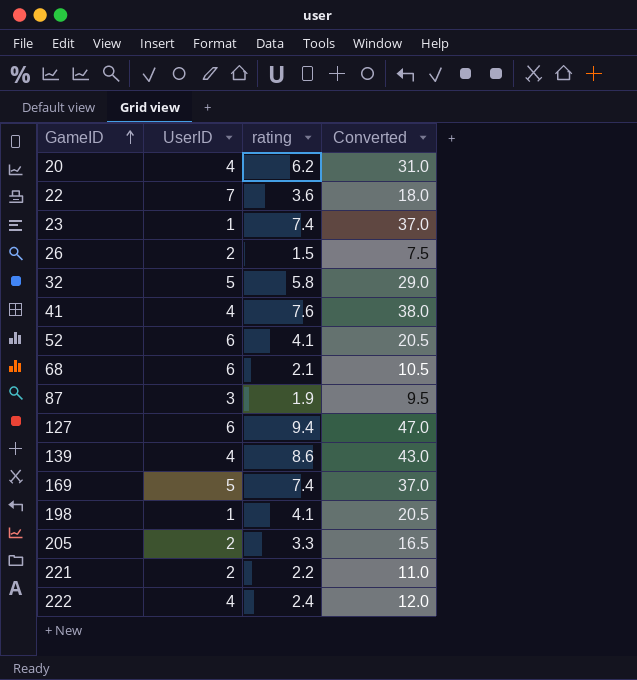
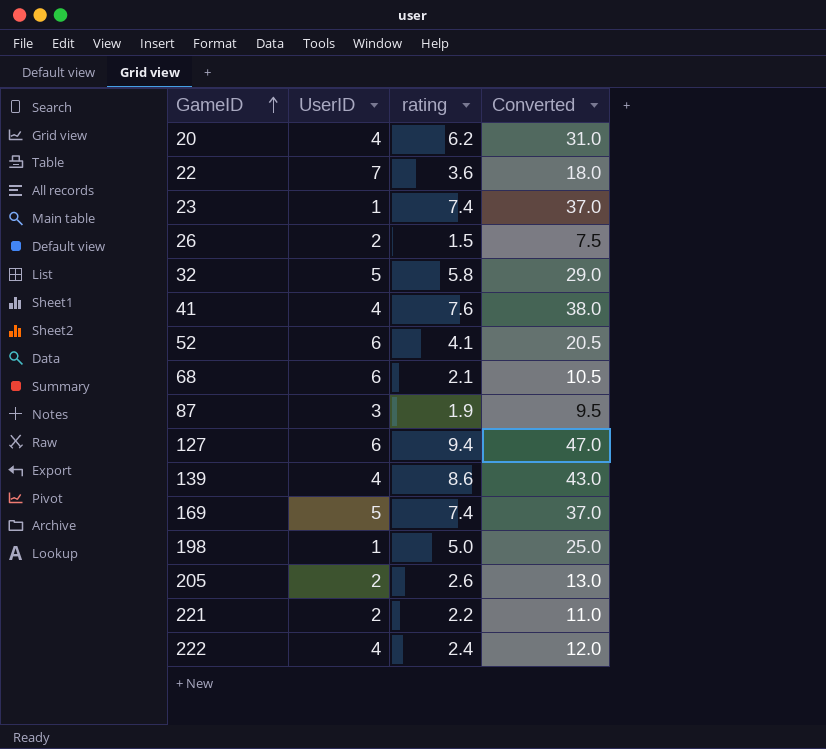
198 | rating: 4.1 -> 5.0
198 | Converted: 20.5 -> 25.0
205 | rating: 3.3 -> 2.6
205 | Converted: 16.5 -> 13.0

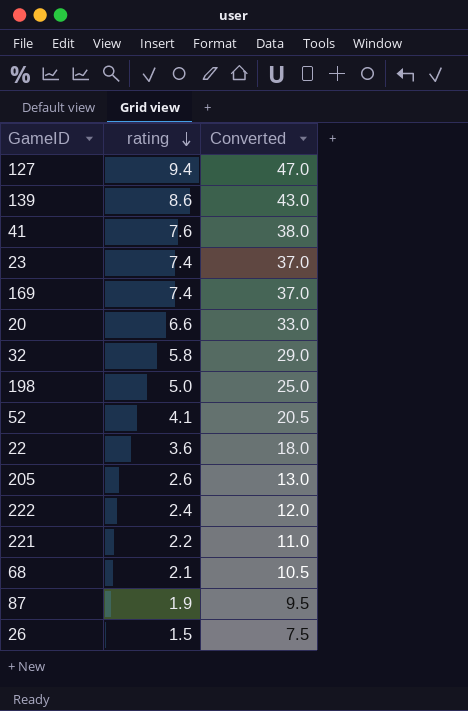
row order: GameID ascending -> rating descending
column UserID | position: 2 -> none
20 | rating: 6.2 -> 6.6
20 | Converted: 31.0 -> 33.0

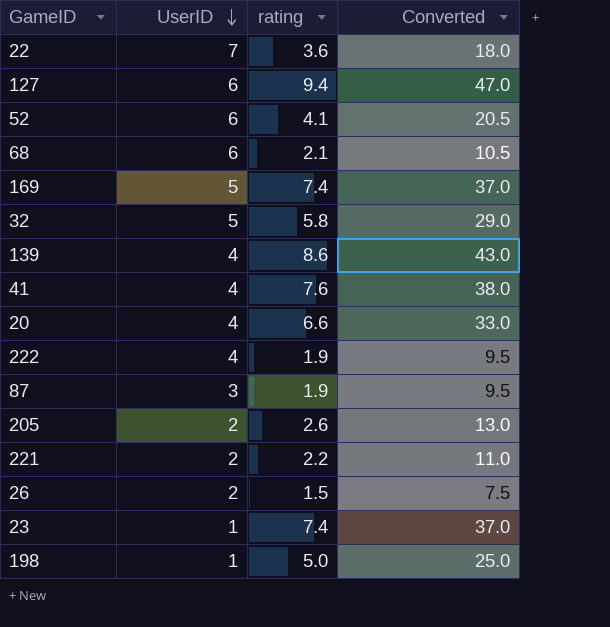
row order: rating descending -> UserID descending
column UserID | position: none -> 2
222 | rating: 2.4 -> 1.9
222 | Converted: 12.0 -> 9.5

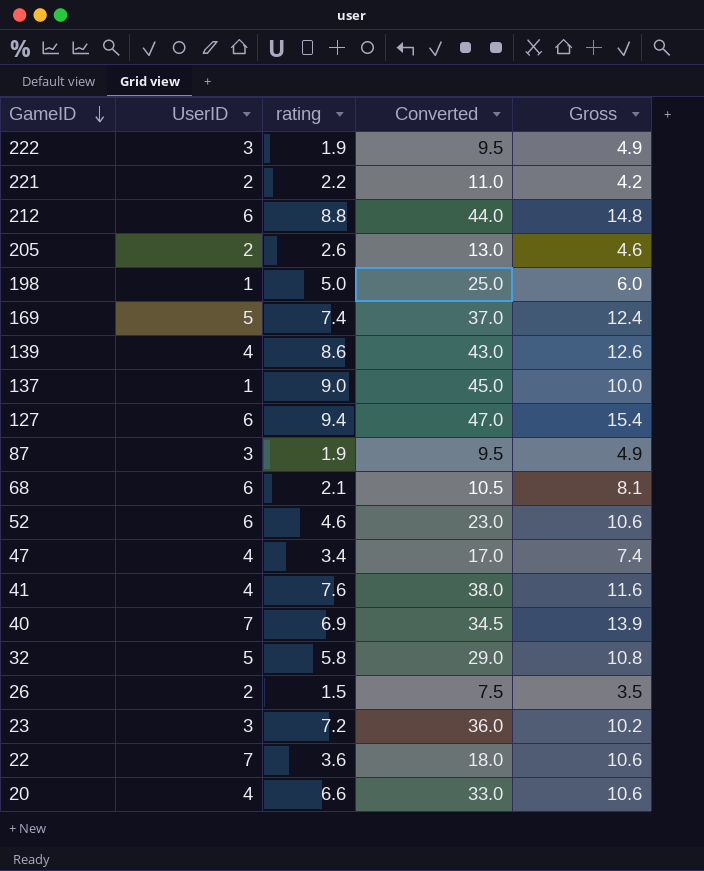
row order: UserID descending -> GameID descending
column Gross | formula: none -> [UserID] + [rating]
222 | UserID: 4 -> 3
row 212: none -> 6 | 8.8 | 44.0 | 14.8
row 137: none -> 1 | 9.0 | 45.0 | 10.0
52 | rating: 4.1 -> 4.6
52 | Converted: 20.5 -> 23.0
row 47: none -> 4 | 3.4 | 17.0 | 7.4
row 40: none -> 7 | 6.9 | 34.5 | 13.9
23 | UserID: 1 -> 3
23 | rating: 7.4 -> 7.2
23 | Converted: 37.0 -> 36.0

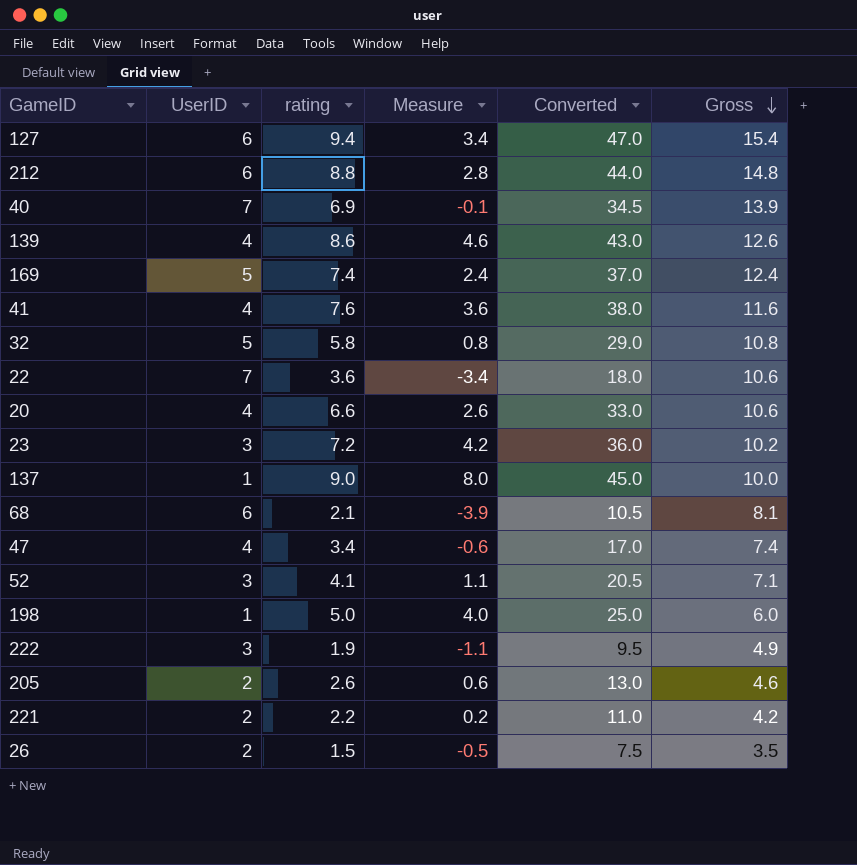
row order: GameID descending -> Gross descending
column Measure | formula: none -> [rating] - [UserID]
row 87: 3 | 1.9 | 9.5 | 4.9 -> none
52 | UserID: 6 -> 3
52 | rating: 4.6 -> 4.1
52 | Converted: 23.0 -> 20.5
52 | Gross: 10.6 -> 7.1

